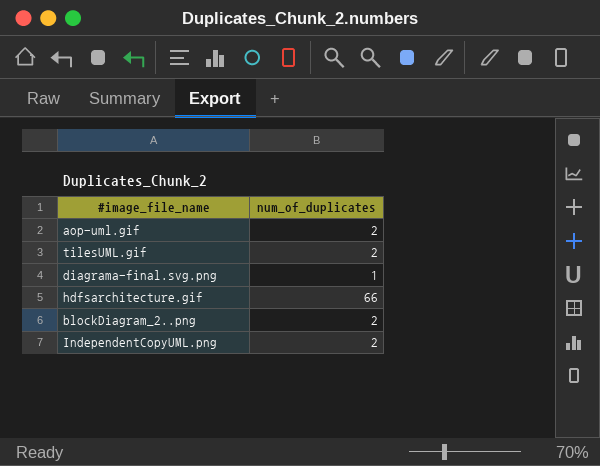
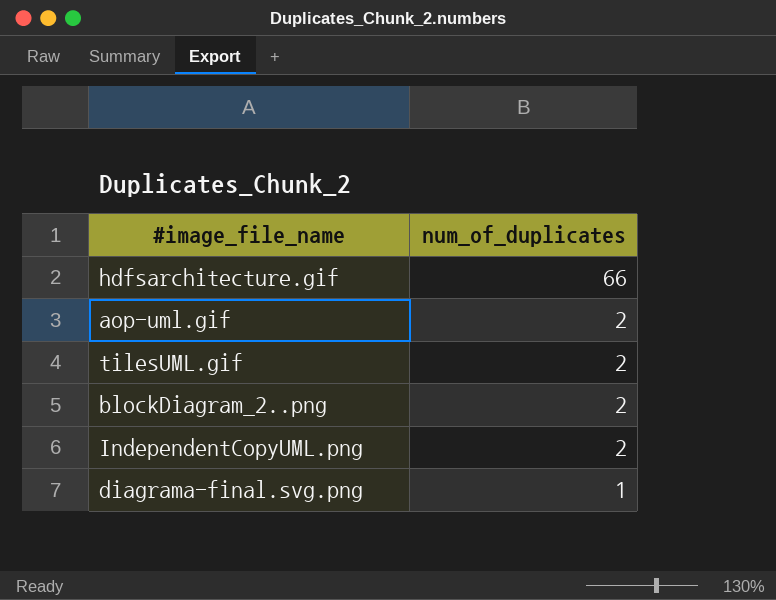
row order: none -> num_of_duplicates descending

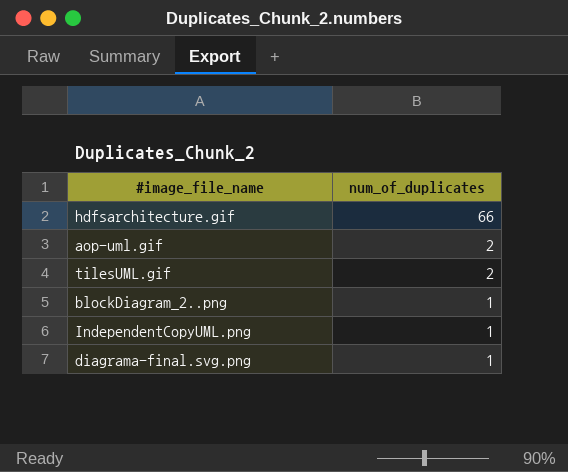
blockDiagram_2..png | num_of_duplicates: 2 -> 1
IndependentCopyUML.png | num_of_duplicates: 2 -> 1

